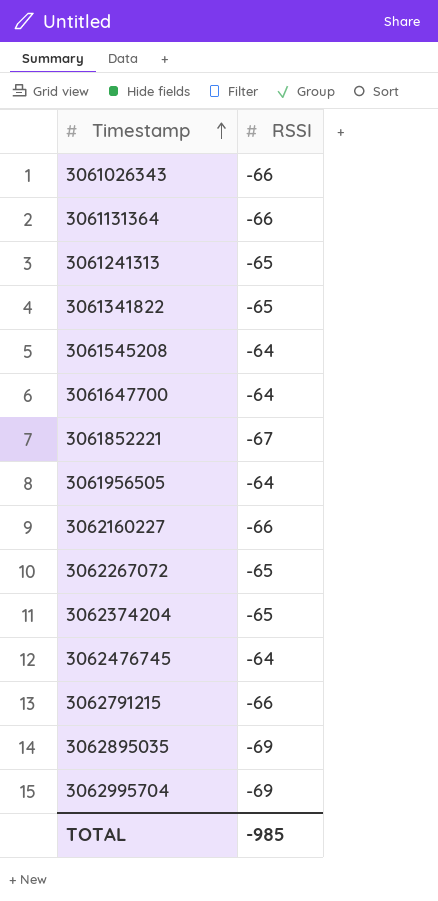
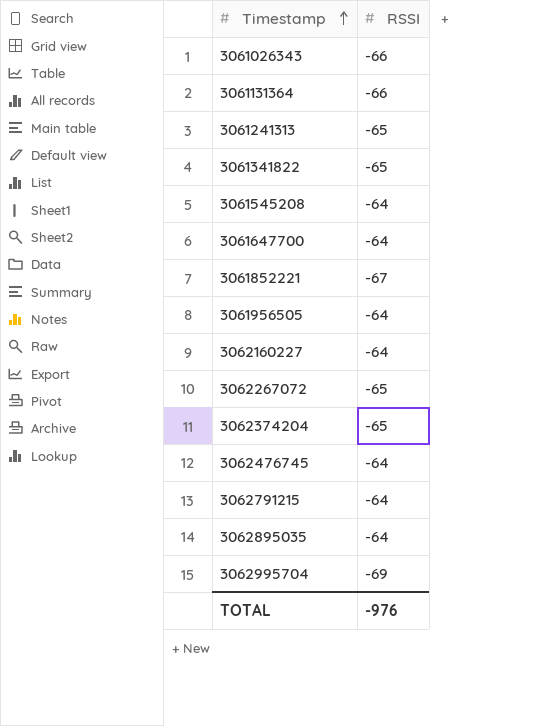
3062160227 | RSSI: -66 -> -64
3062791215 | RSSI: -66 -> -64
3062895035 | RSSI: -69 -> -64
TOTAL | RSSI: -985 -> -976

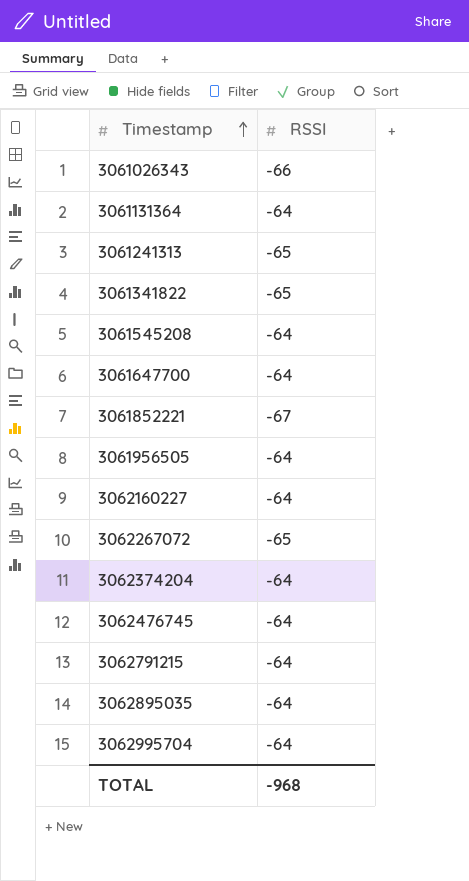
3061131364 | RSSI: -66 -> -64
3062374204 | RSSI: -65 -> -64
3062995704 | RSSI: -69 -> -64
TOTAL | RSSI: -976 -> -968

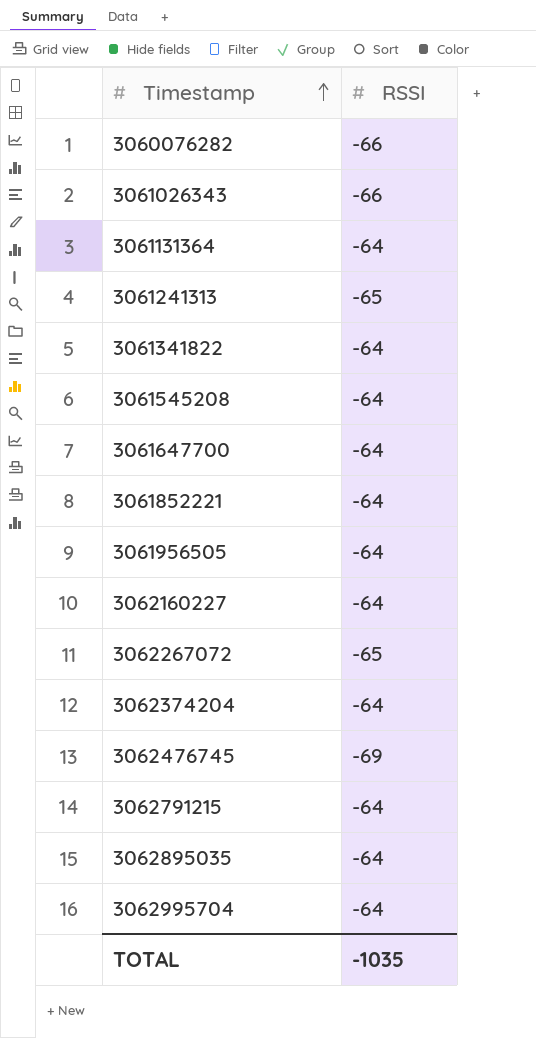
row 3060076282: none -> -66
3061341822 | RSSI: -65 -> -64
3061852221 | RSSI: -67 -> -64
3062476745 | RSSI: -64 -> -69
TOTAL | RSSI: -968 -> -1035

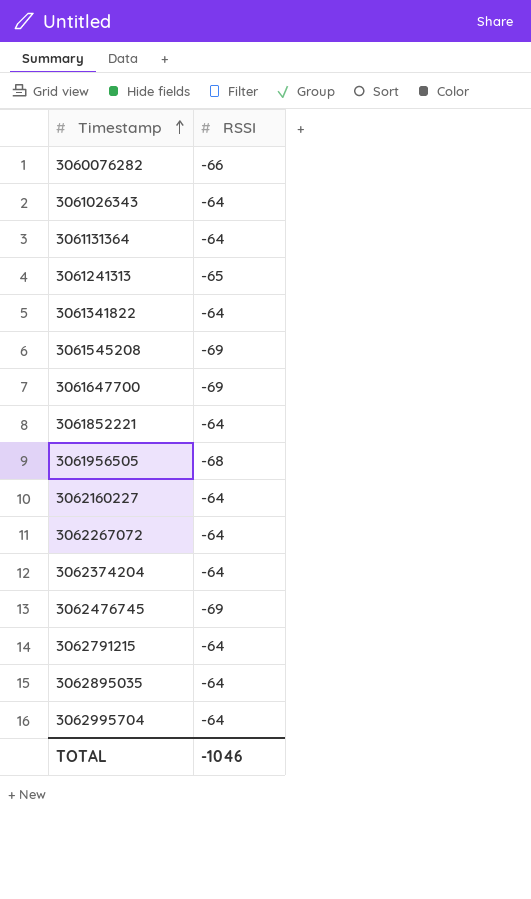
3061026343 | RSSI: -66 -> -64
3061545208 | RSSI: -64 -> -69
3061647700 | RSSI: -64 -> -69
3061956505 | RSSI: -64 -> -68
3062267072 | RSSI: -65 -> -64
TOTAL | RSSI: -1035 -> -1046

